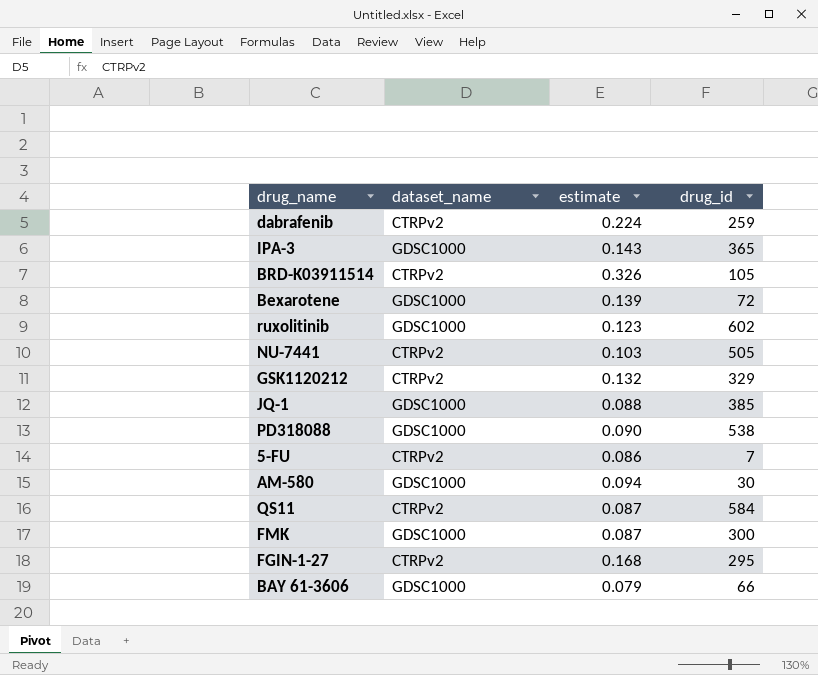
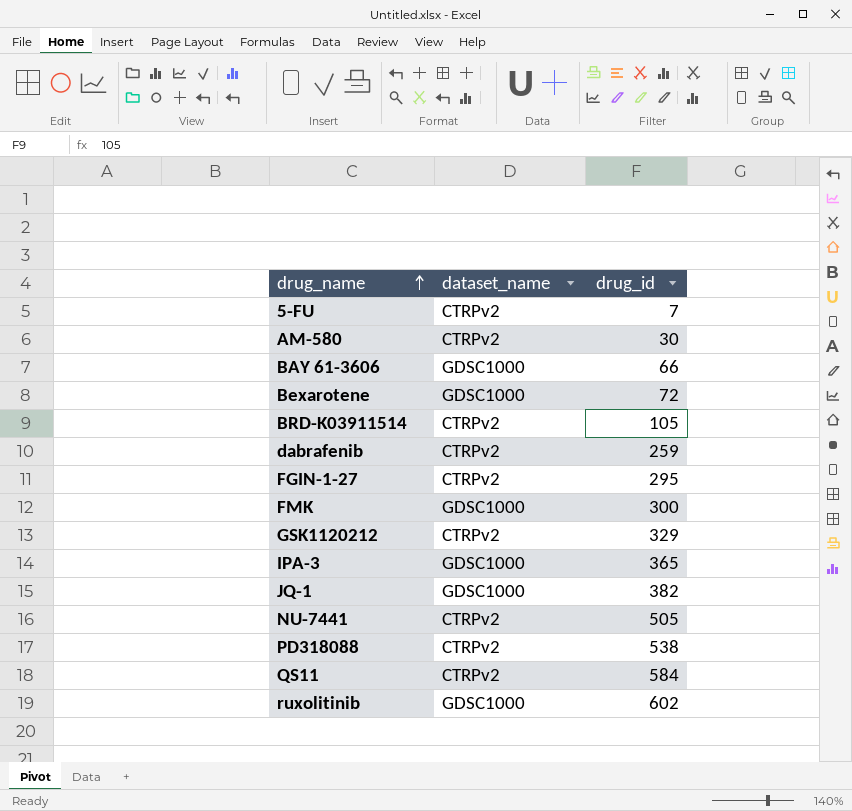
row order: none -> drug_name ascending
column estimate | position: 3 -> none
AM-580 | dataset_name: GDSC1000 -> CTRPv2
JQ-1 | drug_id: 385 -> 382
PD318088 | dataset_name: GDSC1000 -> CTRPv2

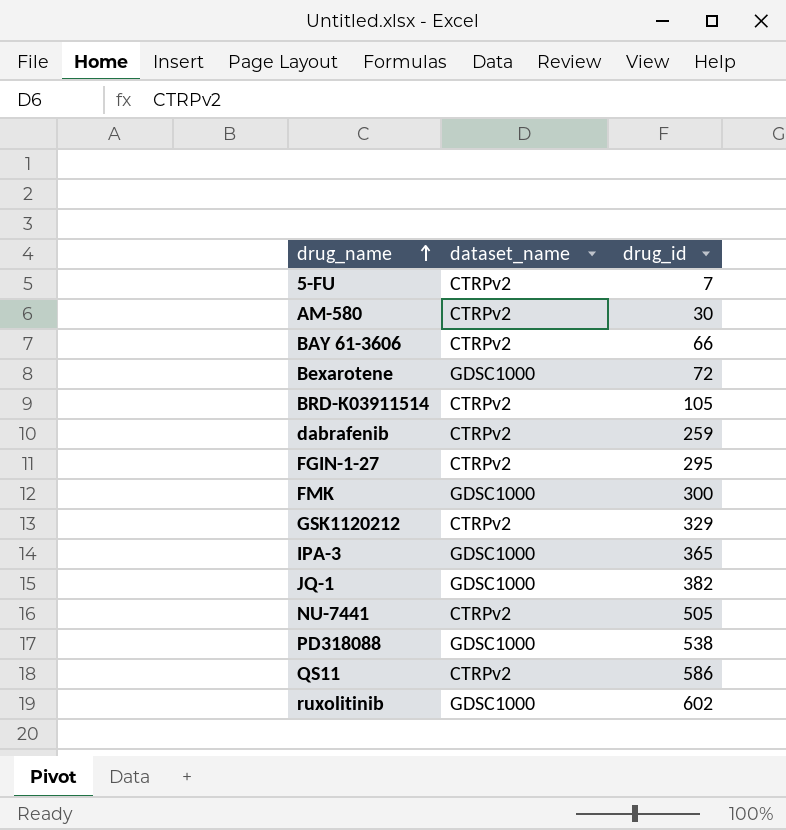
BAY 61-3606 | dataset_name: GDSC1000 -> CTRPv2
PD318088 | dataset_name: CTRPv2 -> GDSC1000
QS11 | drug_id: 584 -> 586

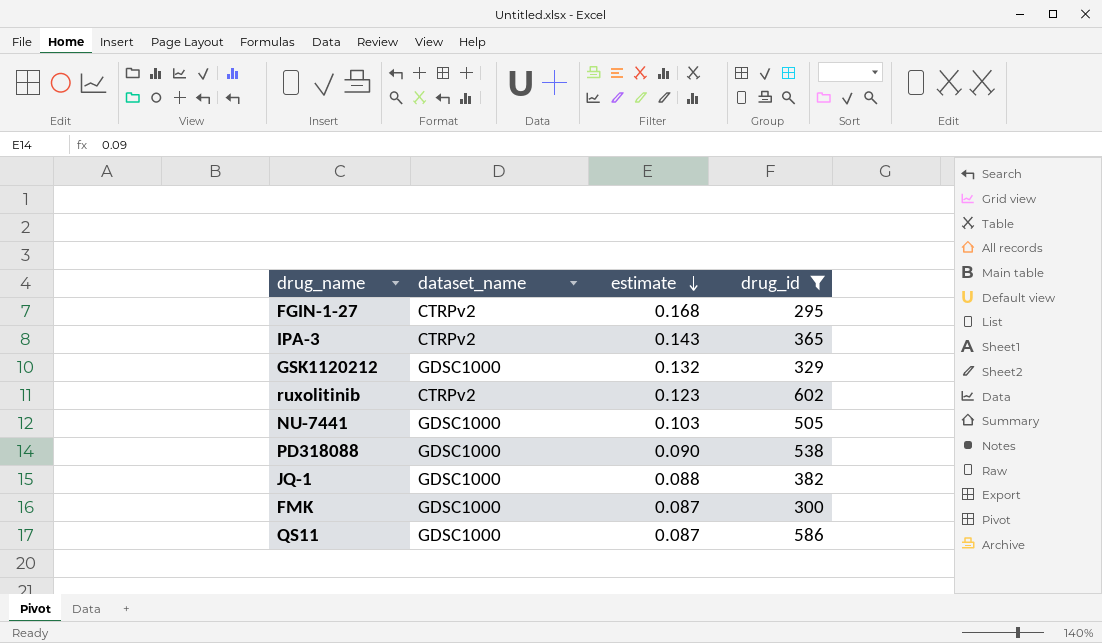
filter: none -> drug_id >= 295
row order: drug_name ascending -> estimate descending
column estimate | position: none -> 3
IPA-3 | dataset_name: GDSC1000 -> CTRPv2
GSK1120212 | dataset_name: CTRPv2 -> GDSC1000
ruxolitinib | dataset_name: GDSC1000 -> CTRPv2
NU-7441 | dataset_name: CTRPv2 -> GDSC1000
QS11 | dataset_name: CTRPv2 -> GDSC1000

